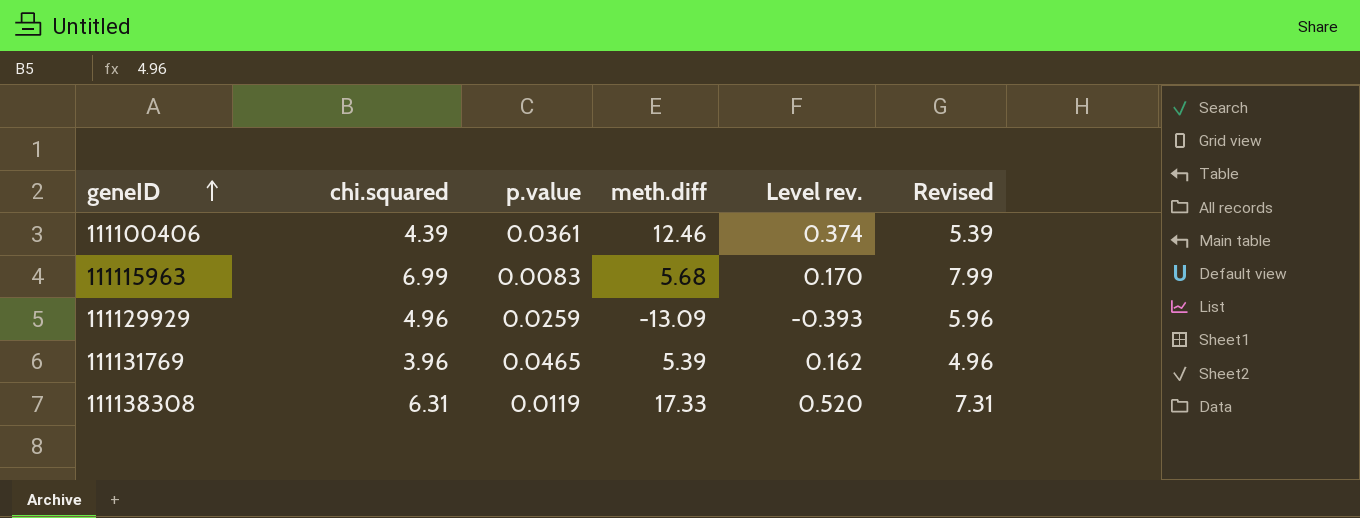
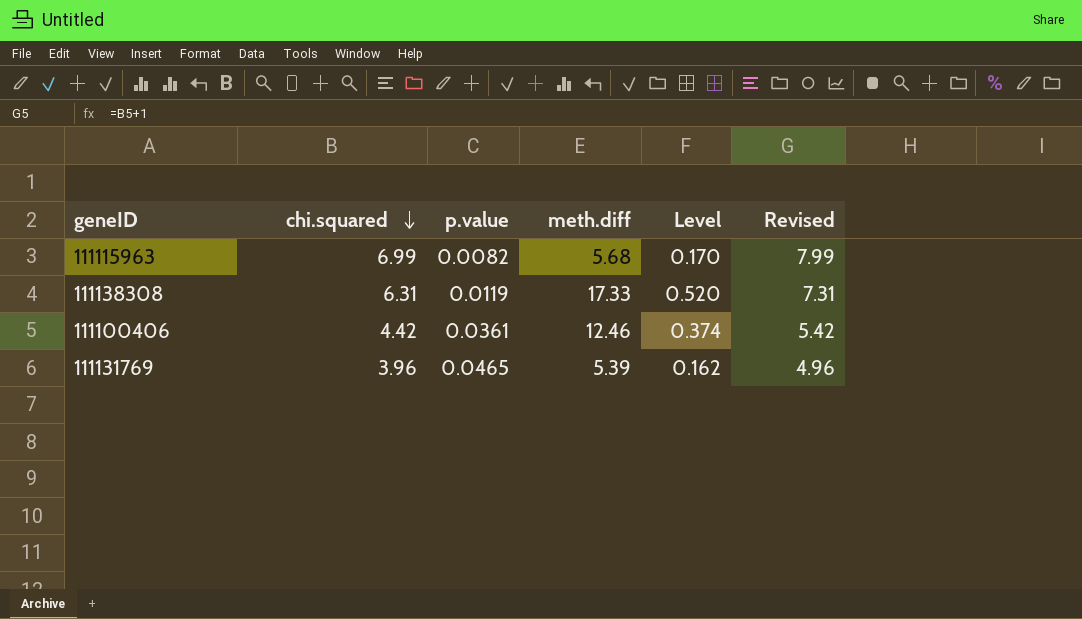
row order: geneID ascending -> chi.squared descending
column name: Level rev. -> Level
row 111129929: 4.96 | 0.0259 | -13.09 | -0.393 | 5.96 -> none
111115963 | p.value: 0.0083 -> 0.0082
111100406 | chi.squared: 4.39 -> 4.42
111100406 | Revised: 5.39 -> 5.42

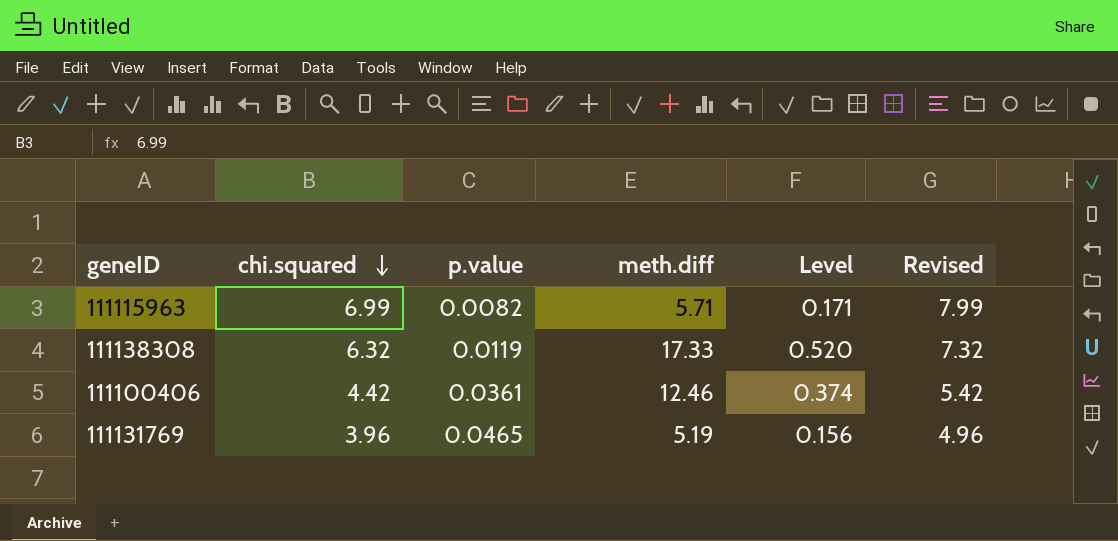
111115963 | meth.diff: 5.68 -> 5.71
111115963 | Level: 0.170 -> 0.171
111138308 | chi.squared: 6.31 -> 6.32
111138308 | Revised: 7.31 -> 7.32
111131769 | meth.diff: 5.39 -> 5.19
111131769 | Level: 0.162 -> 0.156

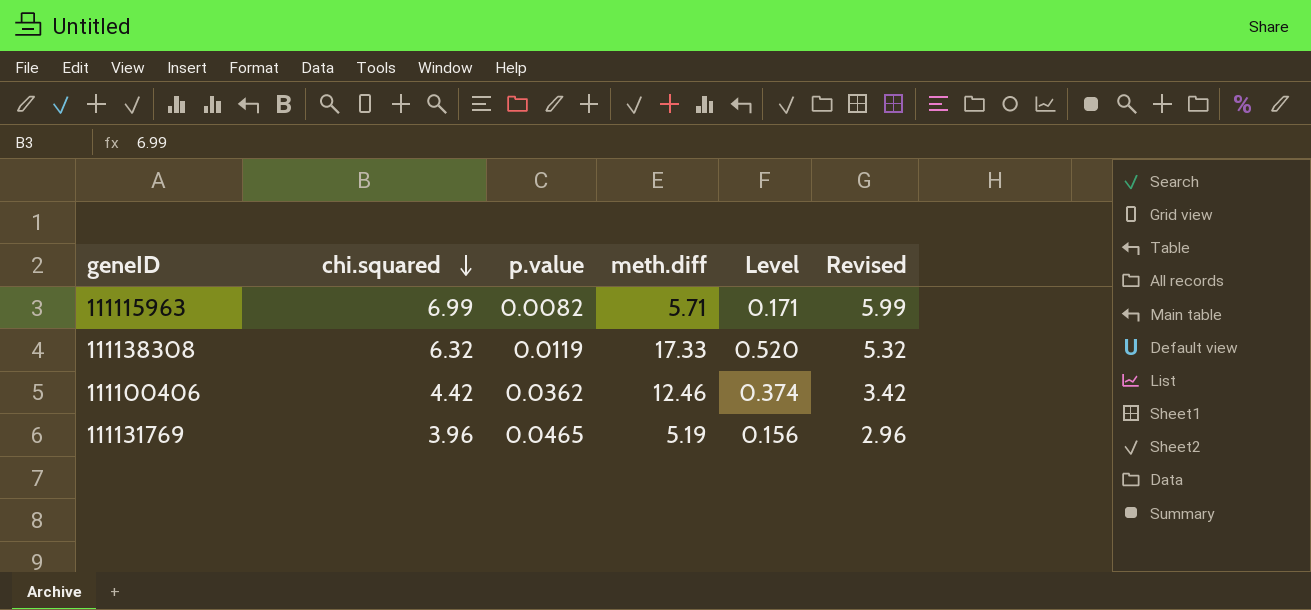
column Revised | formula: [chi.squared] + 1 -> [chi.squared] - 1
111100406 | p.value: 0.0361 -> 0.0362

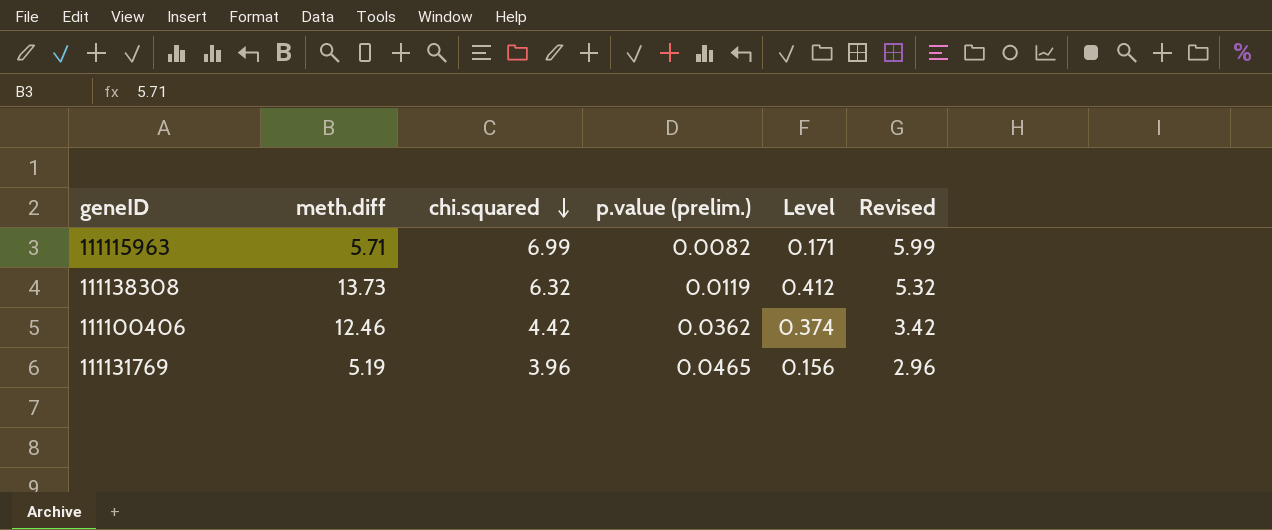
column meth.diff | position: 4 -> 2
column name: p.value -> p.value (prelim.)
111138308 | meth.diff: 17.33 -> 13.73
111138308 | Level: 0.520 -> 0.412

